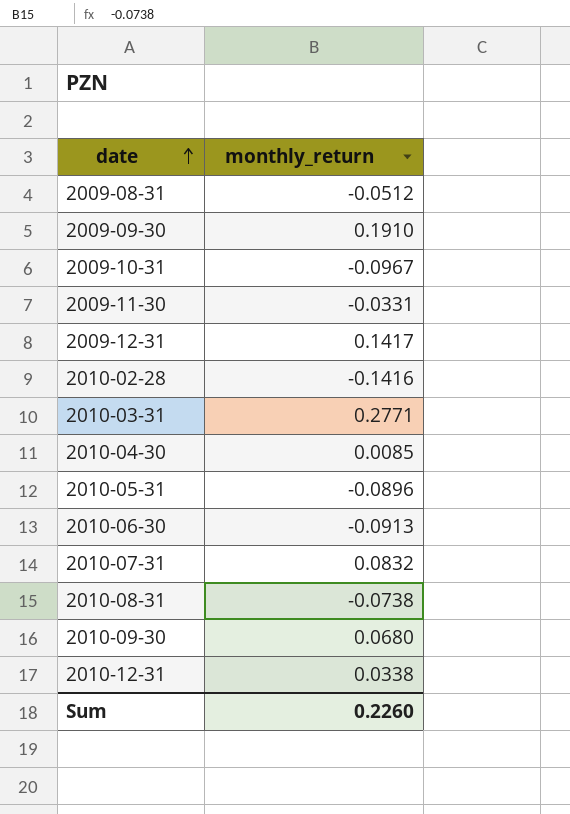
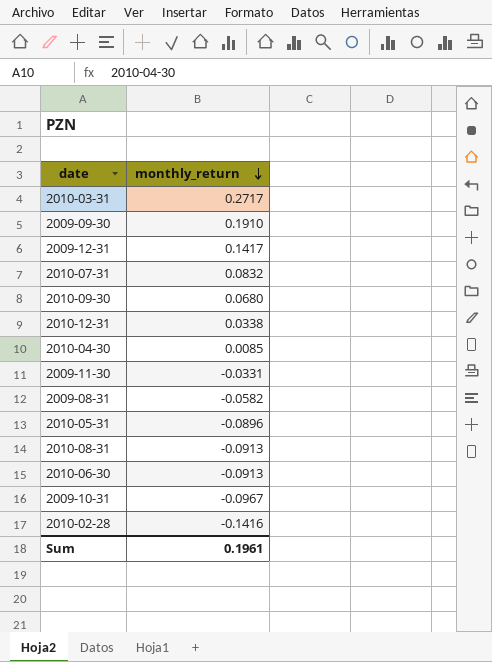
row order: date ascending -> monthly_return descending
2010-03-31 | monthly_return: 0.2771 -> 0.2717
2009-08-31 | monthly_return: -0.0512 -> -0.0582
2010-08-31 | monthly_return: -0.0738 -> -0.0913
Sum | monthly_return: 0.2260 -> 0.1961

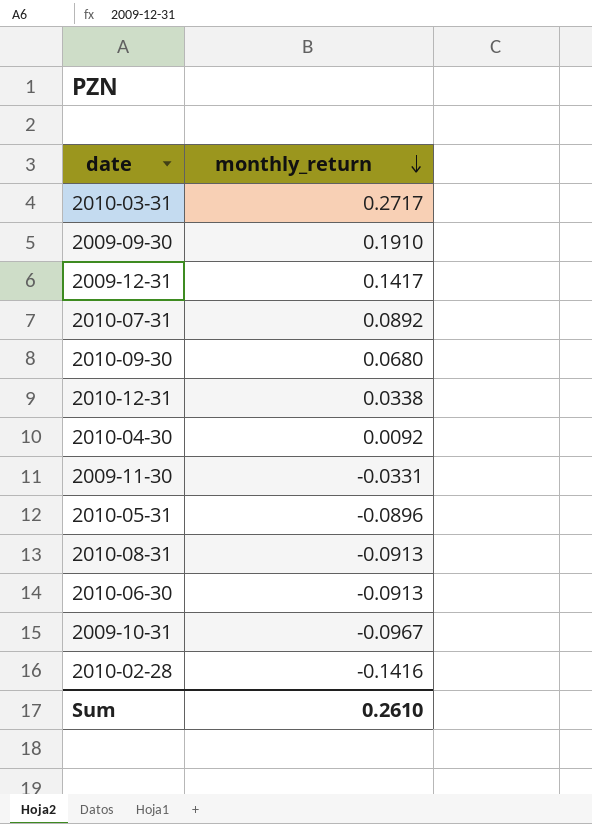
row 2009-08-31: -0.0582 -> none
2010-07-31 | monthly_return: 0.0832 -> 0.0892
2010-04-30 | monthly_return: 0.0085 -> 0.0092
Sum | monthly_return: 0.1961 -> 0.2610

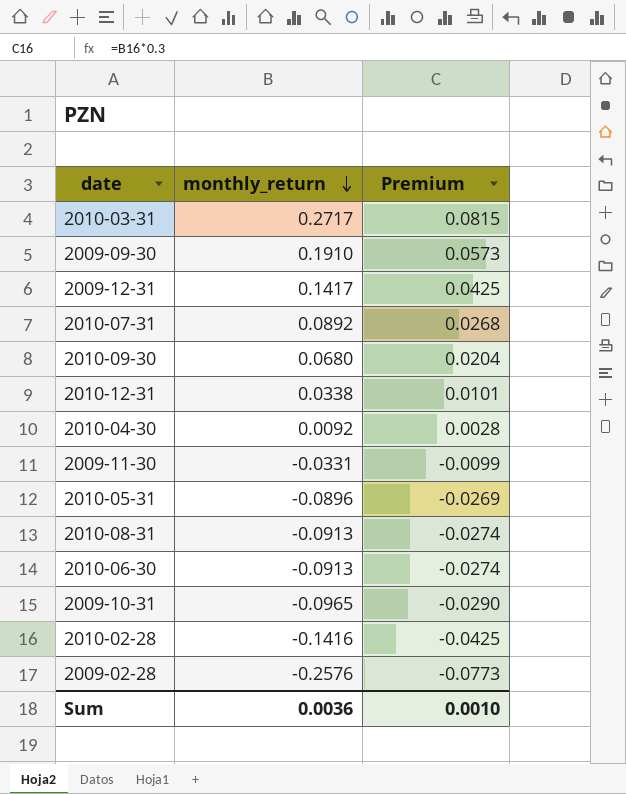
column Premium | formula: none -> [monthly_return] * 0.3
2009-10-31 | monthly_return: -0.0967 -> -0.0965
row 2009-02-28: none -> -0.2576 | -0.0773
Sum | monthly_return: 0.2610 -> 0.0036

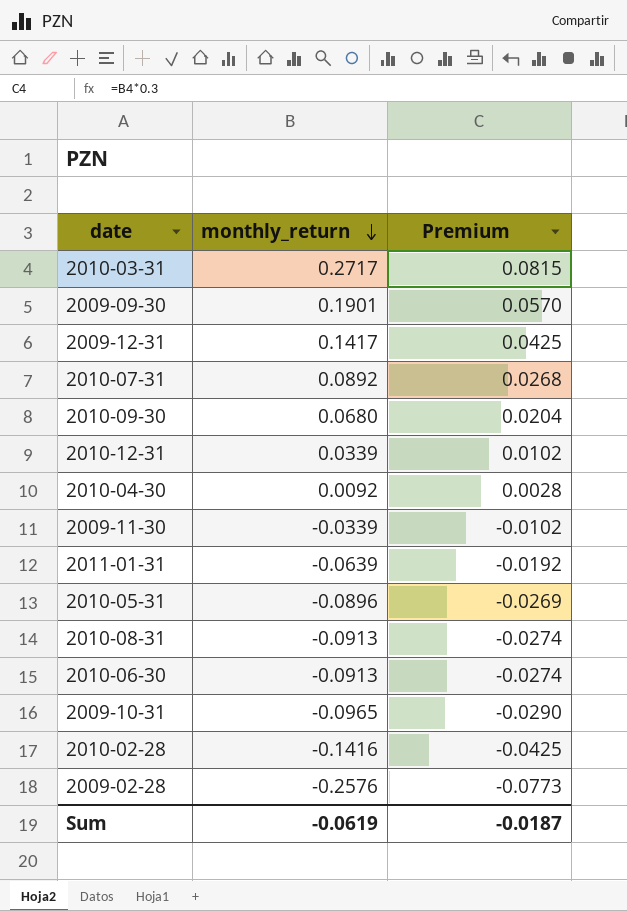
2009-09-30 | monthly_return: 0.1910 -> 0.1901
2009-09-30 | Premium: 0.0573 -> 0.0570
2010-12-31 | monthly_return: 0.0338 -> 0.0339
2010-12-31 | Premium: 0.0101 -> 0.0102
2009-11-30 | monthly_return: -0.0331 -> -0.0339
2009-11-30 | Premium: -0.0099 -> -0.0102
row 2011-01-31: none -> -0.0639 | -0.0192
Sum | monthly_return: 0.0036 -> -0.0619
Sum | Premium: 0.0010 -> -0.0187

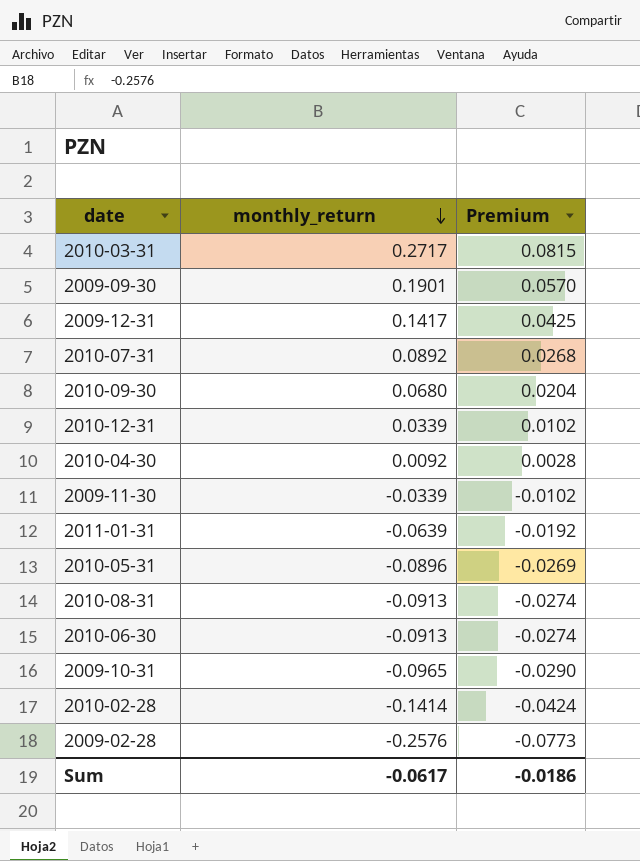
2010-02-28 | monthly_return: -0.1416 -> -0.1414
2010-02-28 | Premium: -0.0425 -> -0.0424
Sum | monthly_return: -0.0619 -> -0.0617
Sum | Premium: -0.0187 -> -0.0186

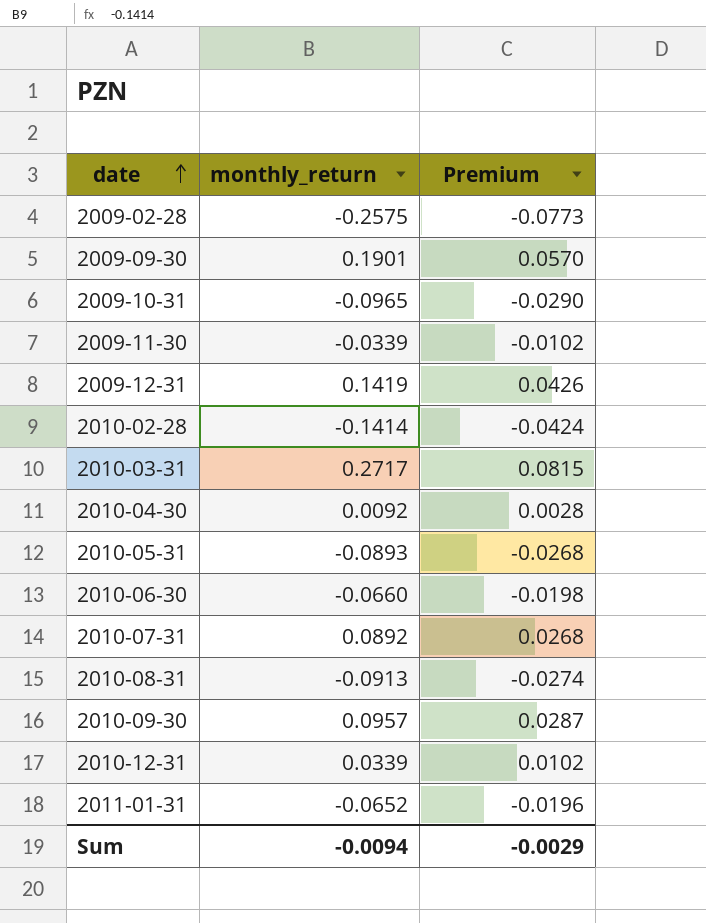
row order: monthly_return descending -> date ascending
2009-02-28 | monthly_return: -0.2576 -> -0.2575
2009-12-31 | monthly_return: 0.1417 -> 0.1419
2009-12-31 | Premium: 0.0425 -> 0.0426
2010-05-31 | monthly_return: -0.0896 -> -0.0893
2010-05-31 | Premium: -0.0269 -> -0.0268
2010-06-30 | monthly_return: -0.0913 -> -0.0660
2010-06-30 | Premium: -0.0274 -> -0.0198
2010-09-30 | monthly_return: 0.0680 -> 0.0957
2010-09-30 | Premium: 0.0204 -> 0.0287
2011-01-31 | monthly_return: -0.0639 -> -0.0652
2011-01-31 | Premium: -0.0192 -> -0.0196
Sum | monthly_return: -0.0617 -> -0.0094
Sum | Premium: -0.0186 -> -0.0029

